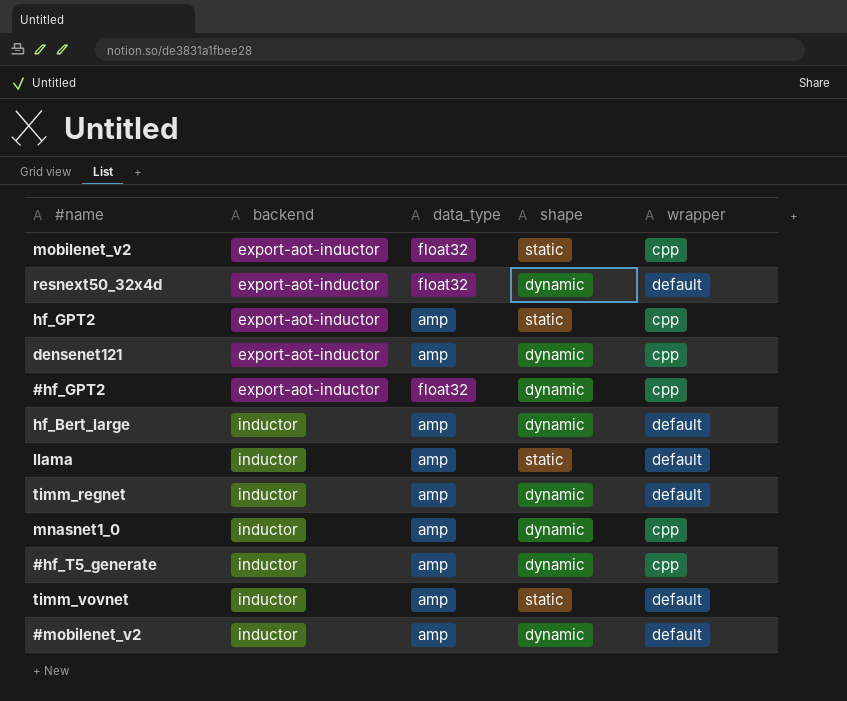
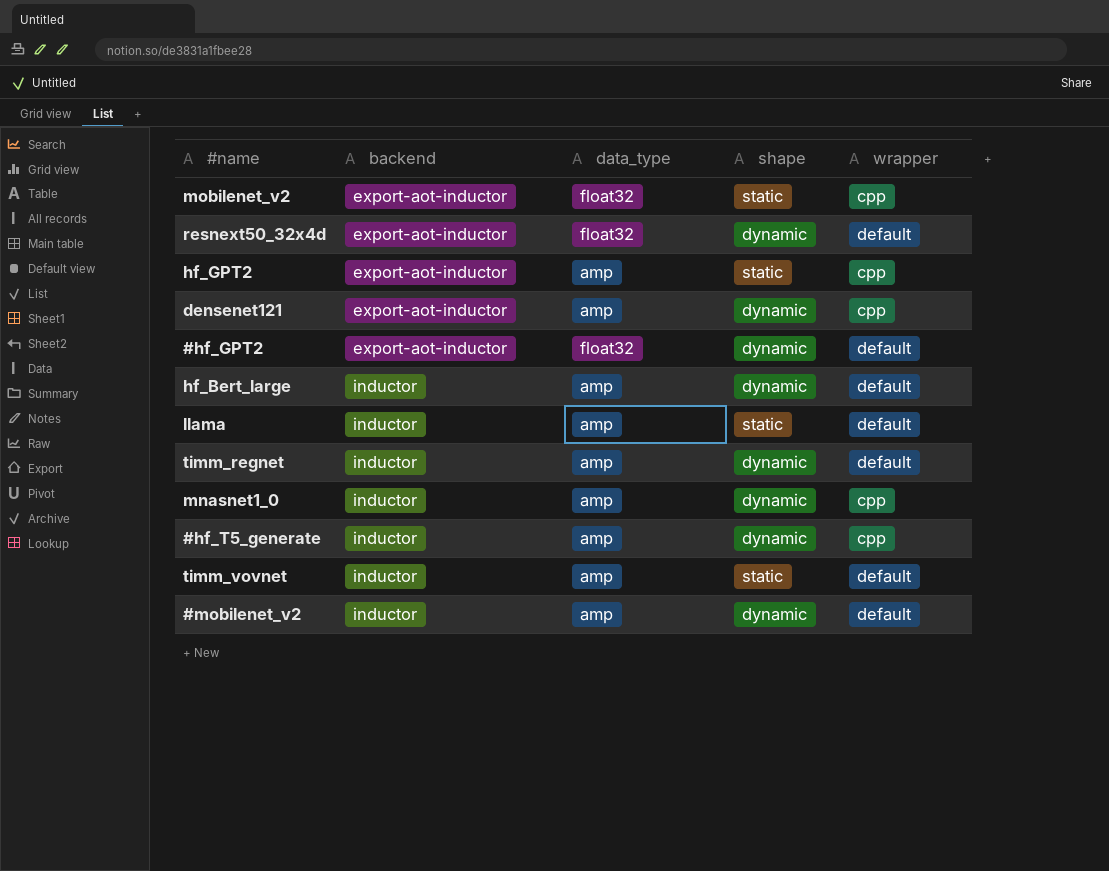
#hf_GPT2 | wrapper: cpp -> default

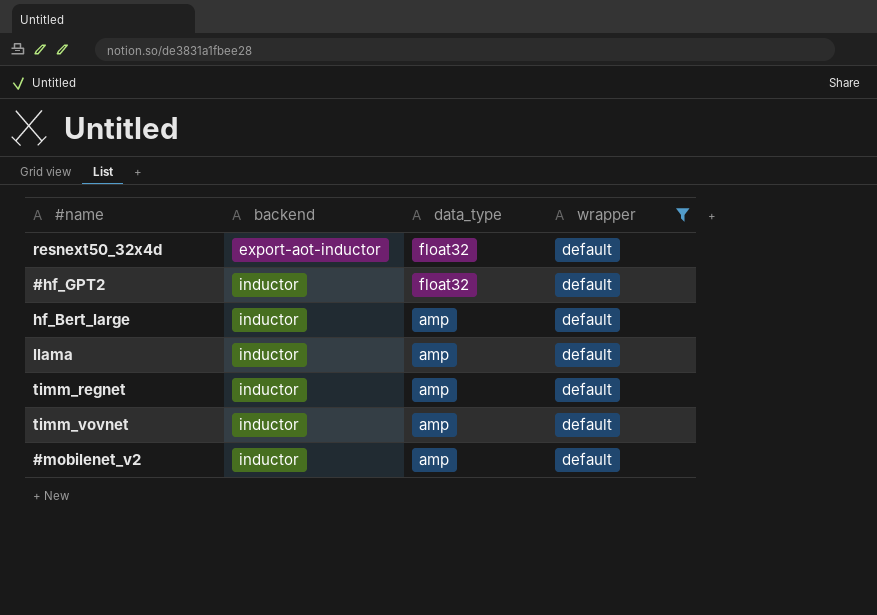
filter: none -> wrapper = default
column shape | position: 4 -> none
#hf_GPT2 | backend: export-aot-inductor -> inductor

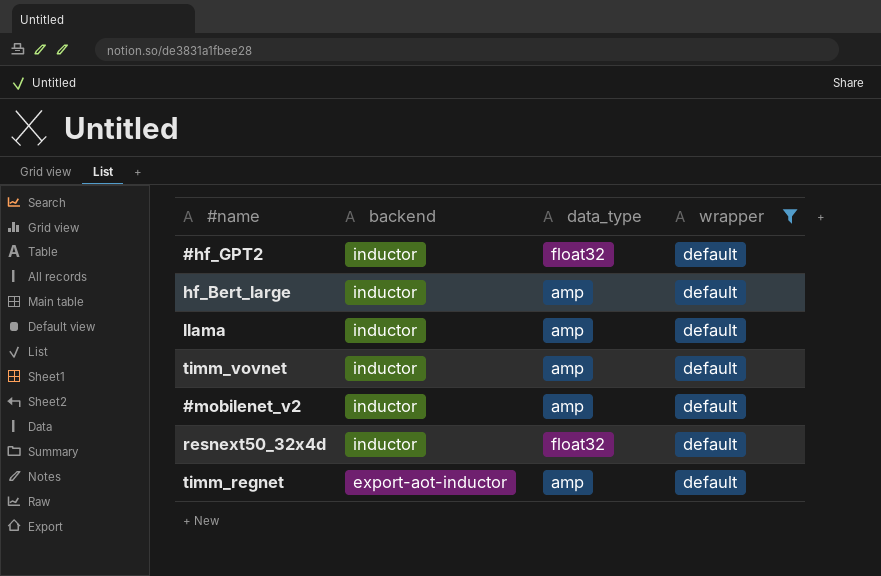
row order: backend ascending -> backend descending
resnext50_32x4d | backend: export-aot-inductor -> inductor
timm_regnet | backend: inductor -> export-aot-inductor

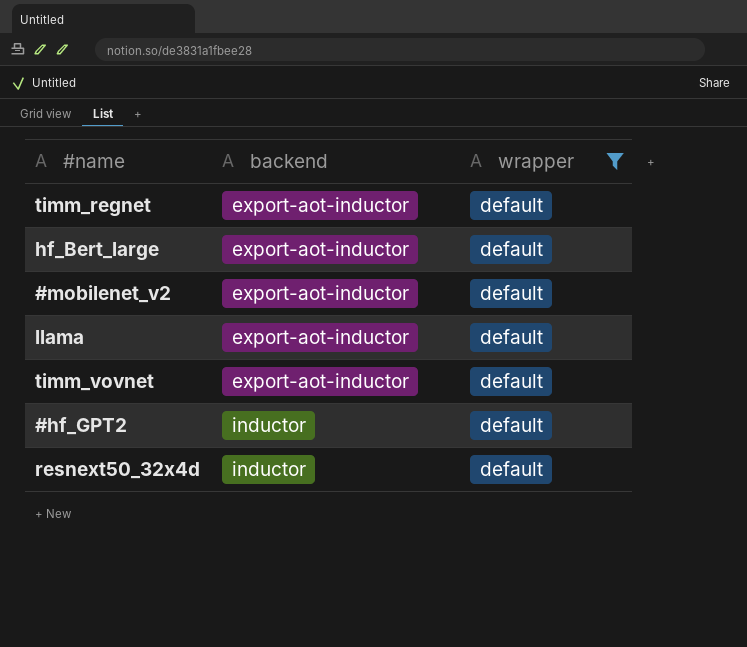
row order: backend descending -> backend ascending
column data_type | position: 3 -> none
hf_Bert_large | backend: inductor -> export-aot-inductor
#mobilenet_v2 | backend: inductor -> export-aot-inductor
llama | backend: inductor -> export-aot-inductor
timm_vovnet | backend: inductor -> export-aot-inductor

